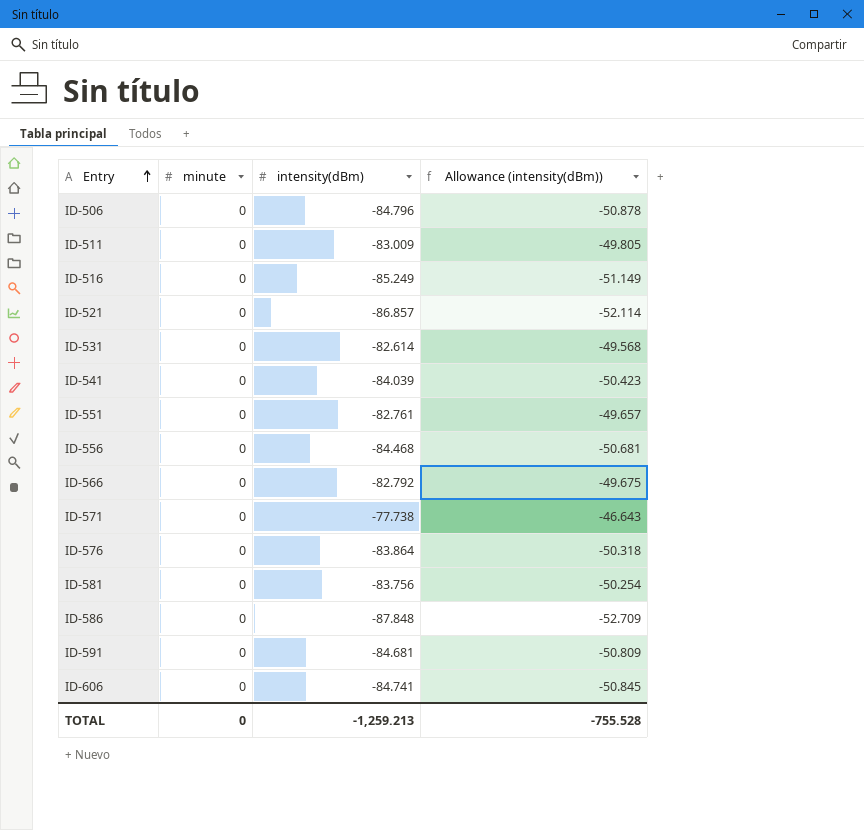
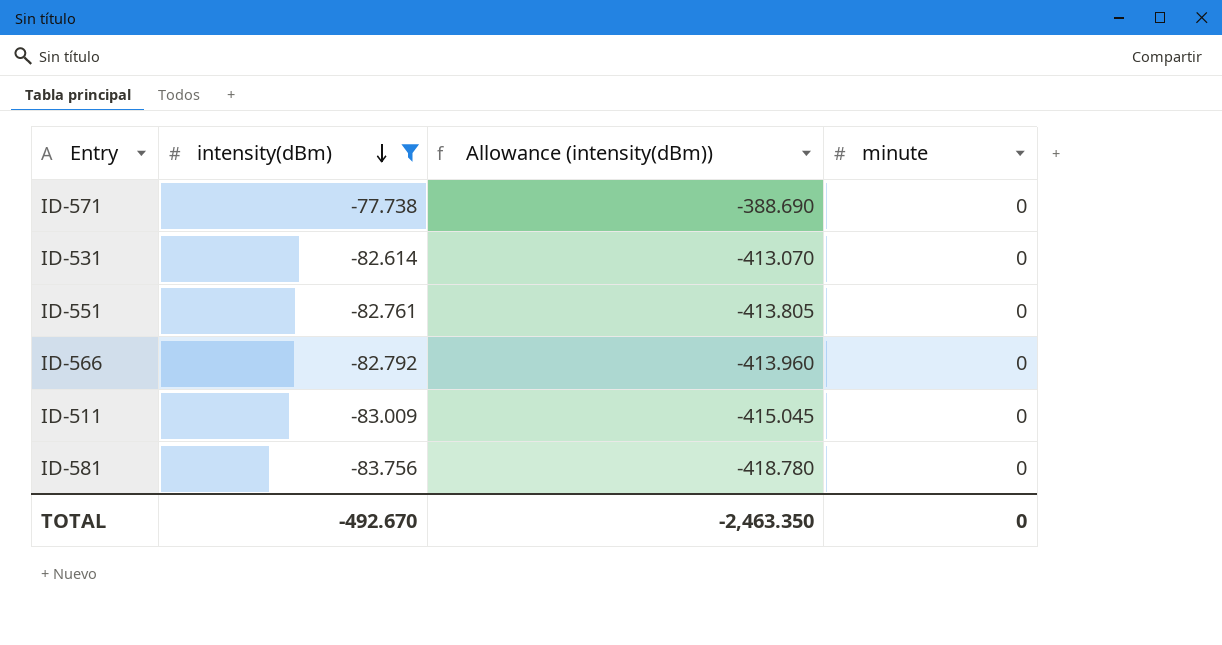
filter: none -> intensity(dBm) >= -83.756
row order: Entry ascending -> intensity(dBm) descending
column Allowance (intensity(dBm)) | formula: [intensity(dBm)] * 0.6 -> [intensity(dBm)] * 5
column minute | position: 2 -> 4
TOTAL | intensity(dBm): -1,259.213 -> -492.670
TOTAL | Allowance (intensity(dBm)): -755.528 -> -2,463.350

